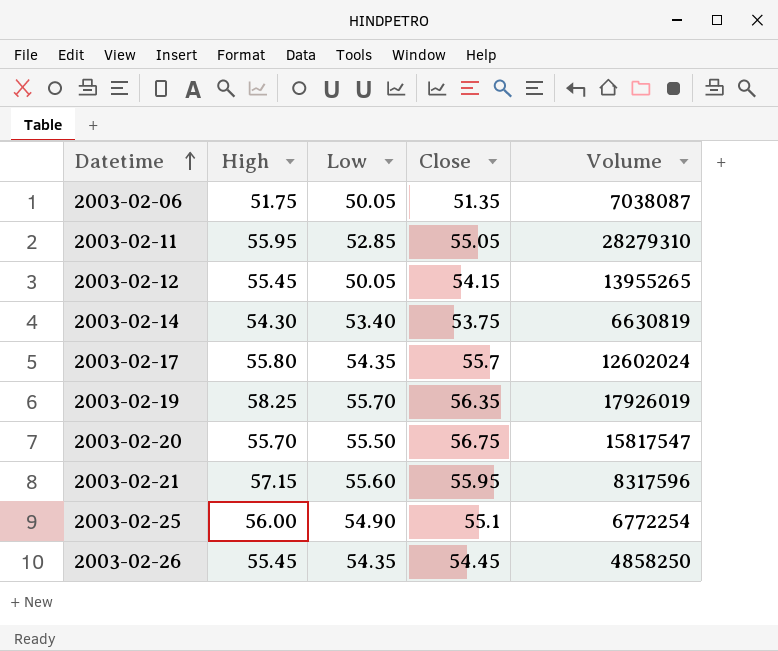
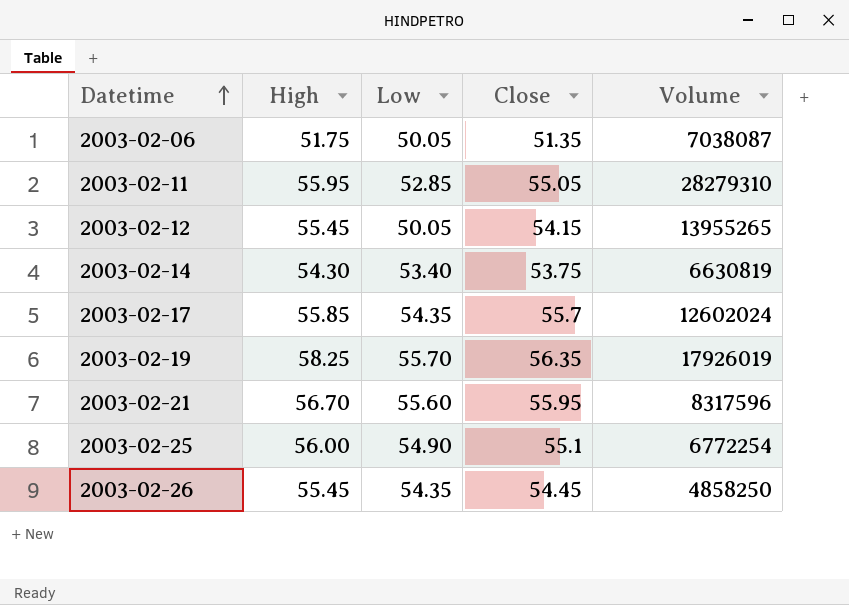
row 2003-02-20: 55.70 | 55.50 | 56.75 | 15817547 -> none
2003-02-17 | High: 55.80 -> 55.85
2003-02-21 | High: 57.15 -> 56.70

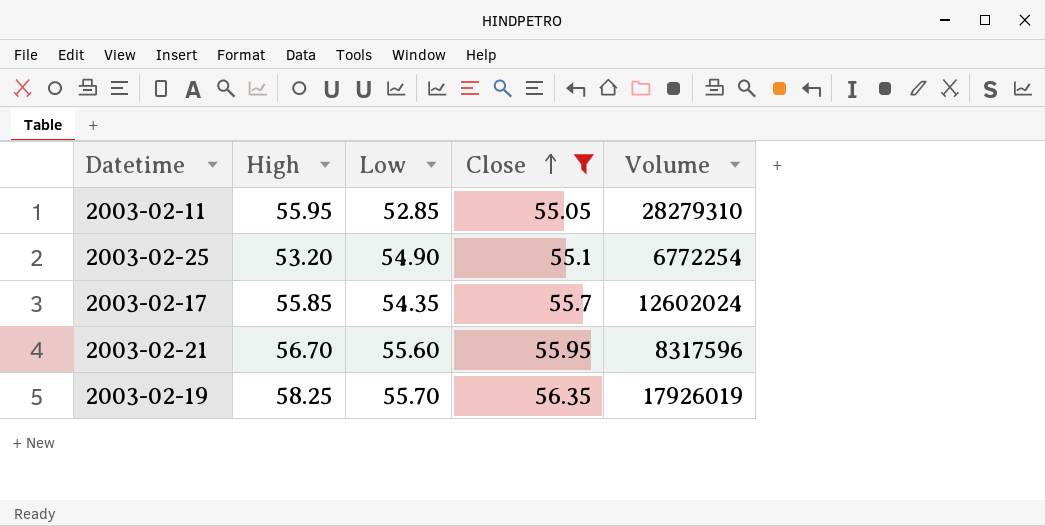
filter: none -> Close >= 55.05
row order: Datetime ascending -> Close ascending
2003-02-25 | High: 56.00 -> 53.20

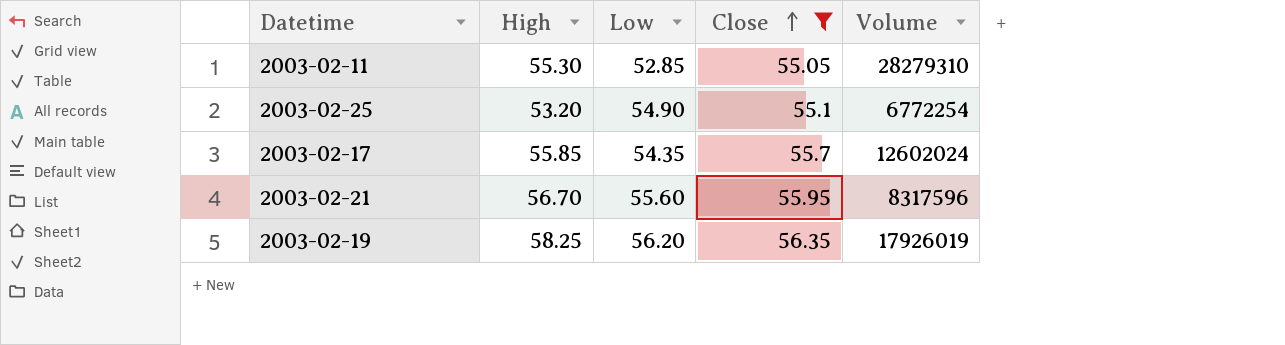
2003-02-11 | High: 55.95 -> 55.30
2003-02-19 | Low: 55.70 -> 56.20

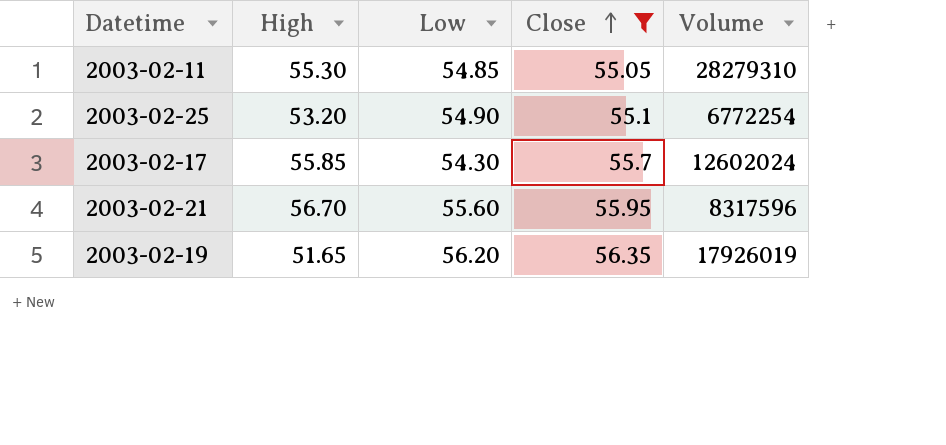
2003-02-11 | Low: 52.85 -> 54.85
2003-02-17 | Low: 54.35 -> 54.30
2003-02-19 | High: 58.25 -> 51.65

